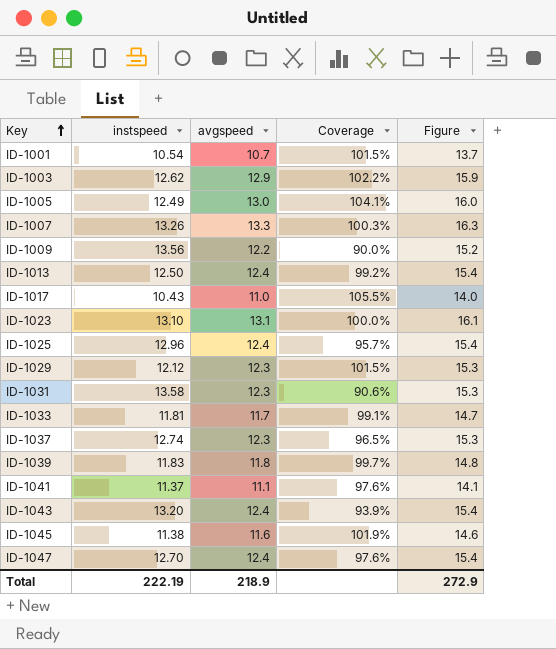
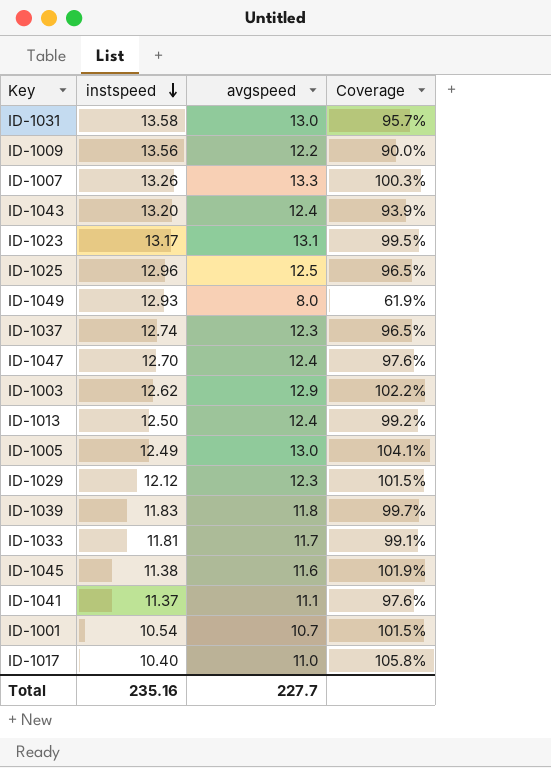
row order: Key ascending -> instspeed descending
column Figure | formula: [avgspeed] + 3 -> none
ID-1031 | avgspeed: 12.3 -> 13.0
ID-1031 | Coverage: 90.6% -> 95.7%
ID-1023 | instspeed: 13.10 -> 13.17
ID-1023 | Coverage: 100.0% -> 99.5%
ID-1025 | avgspeed: 12.4 -> 12.5
ID-1025 | Coverage: 95.7% -> 96.5%
row ID-1049: none -> 12.93 | 8.0 | 61.9%
ID-1017 | instspeed: 10.43 -> 10.40
ID-1017 | Coverage: 105.5% -> 105.8%
Total | instspeed: 222.19 -> 235.16
Total | avgspeed: 218.9 -> 227.7

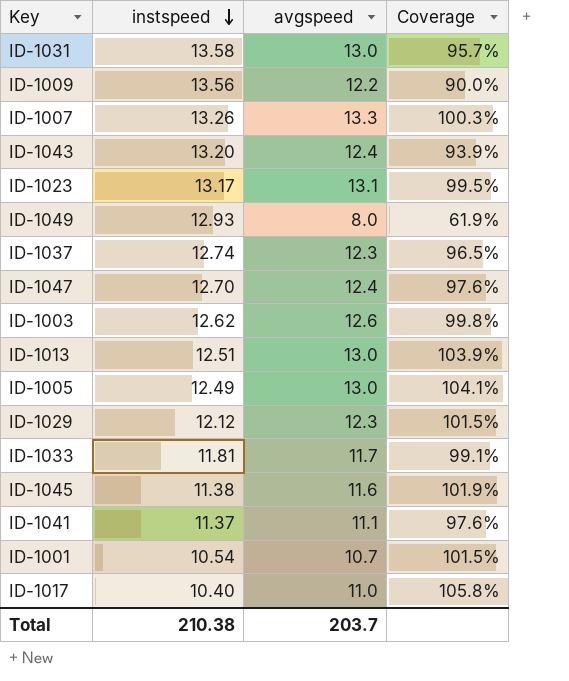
row ID-1025: 12.96 | 12.5 | 96.5% -> none
row ID-1039: 11.83 | 11.8 | 99.7% -> none
ID-1003 | avgspeed: 12.9 -> 12.6
ID-1003 | Coverage: 102.2% -> 99.8%
ID-1013 | instspeed: 12.50 -> 12.51
ID-1013 | avgspeed: 12.4 -> 13.0
ID-1013 | Coverage: 99.2% -> 103.9%
Total | instspeed: 235.16 -> 210.38
Total | avgspeed: 227.7 -> 203.7

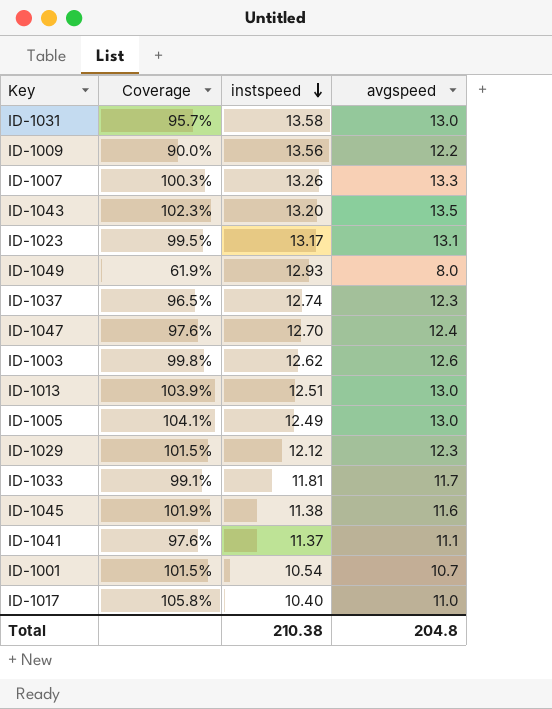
column Coverage | position: 4 -> 2
ID-1043 | Coverage: 93.9% -> 102.3%
ID-1043 | avgspeed: 12.4 -> 13.5
Total | avgspeed: 203.7 -> 204.8

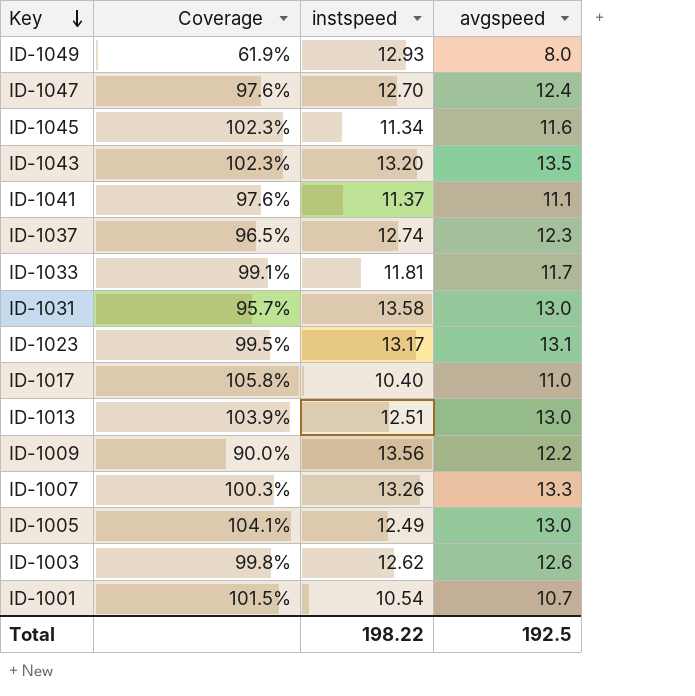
row order: instspeed descending -> Key descending
row ID-1029: 101.5% | 12.12 | 12.3 -> none
ID-1045 | Coverage: 101.9% -> 102.3%
ID-1045 | instspeed: 11.38 -> 11.34
Total | instspeed: 210.38 -> 198.22
Total | avgspeed: 204.8 -> 192.5

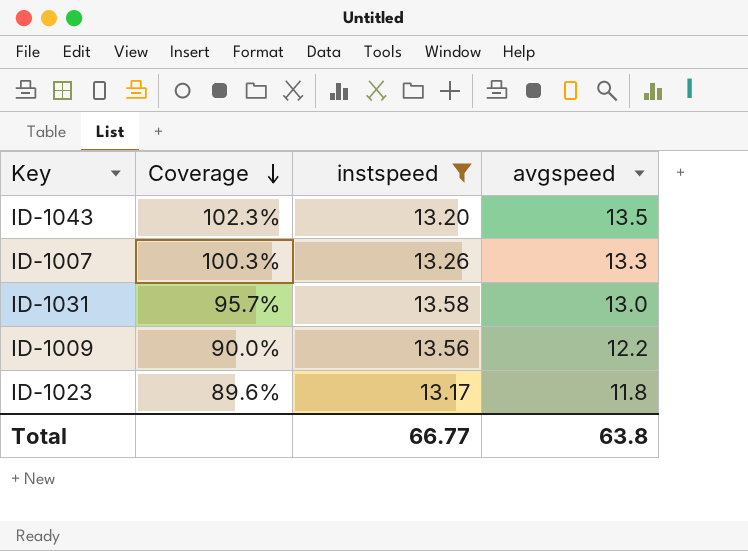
filter: none -> instspeed >= 13.17
row order: Key descending -> Coverage descending
ID-1023 | Coverage: 99.5% -> 89.6%
ID-1023 | avgspeed: 13.1 -> 11.8
Total | instspeed: 198.22 -> 66.77
Total | avgspeed: 192.5 -> 63.8

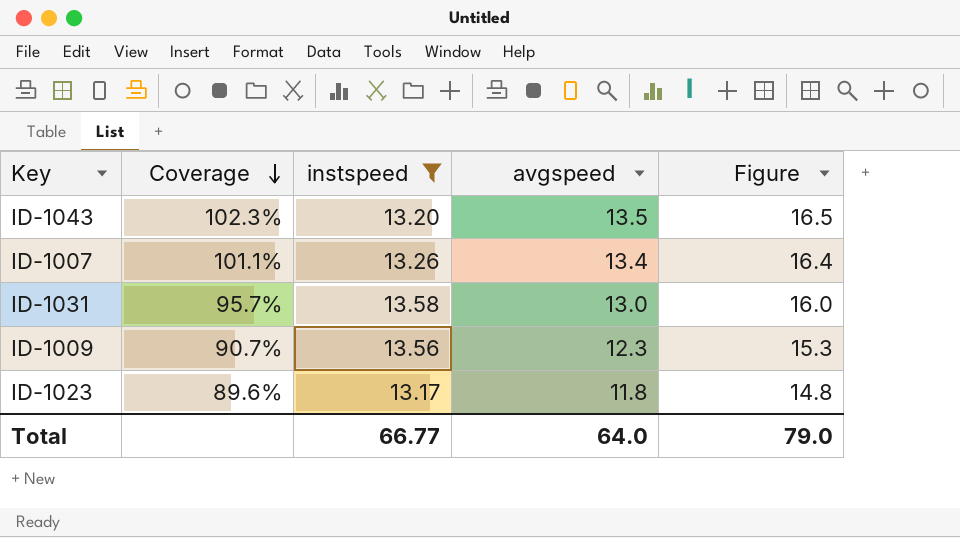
column Figure | formula: none -> [avgspeed] + 3
ID-1007 | Coverage: 100.3% -> 101.1%
ID-1007 | avgspeed: 13.3 -> 13.4
ID-1009 | Coverage: 90.0% -> 90.7%
ID-1009 | avgspeed: 12.2 -> 12.3
Total | avgspeed: 63.8 -> 64.0

